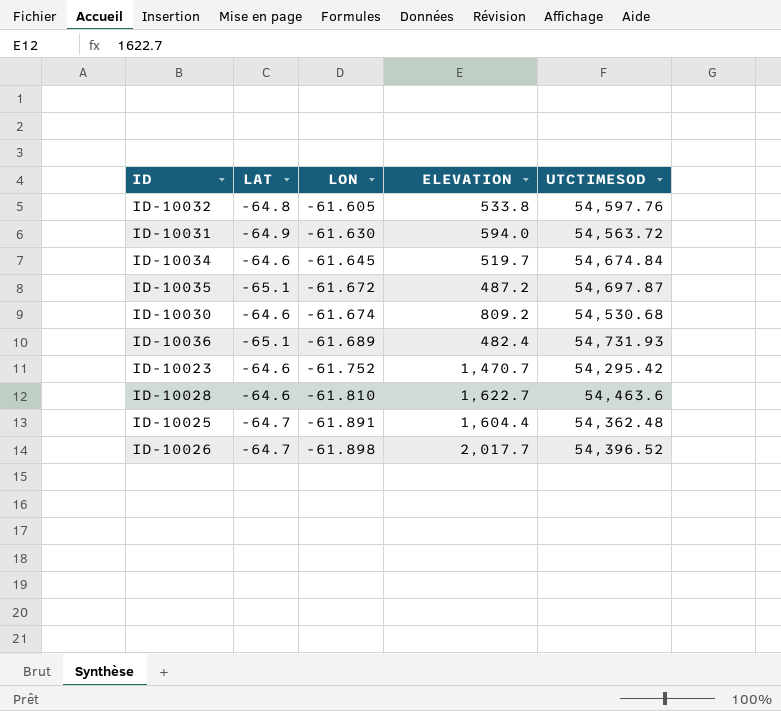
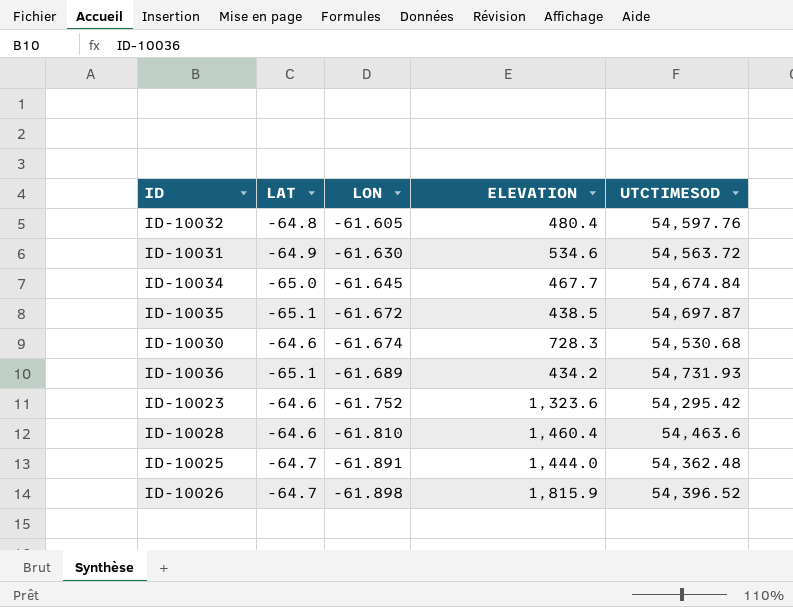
ID-10032 | ELEVATION: 533.8 -> 480.4
ID-10031 | ELEVATION: 594.0 -> 534.6
ID-10034 | LAT: -64.6 -> -65.0
ID-10034 | ELEVATION: 519.7 -> 467.7
ID-10035 | ELEVATION: 487.2 -> 438.5
ID-10030 | ELEVATION: 809.2 -> 728.3
ID-10036 | ELEVATION: 482.4 -> 434.2
ID-10023 | ELEVATION: 1,470.7 -> 1,323.6
ID-10028 | ELEVATION: 1,622.7 -> 1,460.4
ID-10025 | ELEVATION: 1,604.4 -> 1,444.0
ID-10026 | ELEVATION: 2,017.7 -> 1,815.9

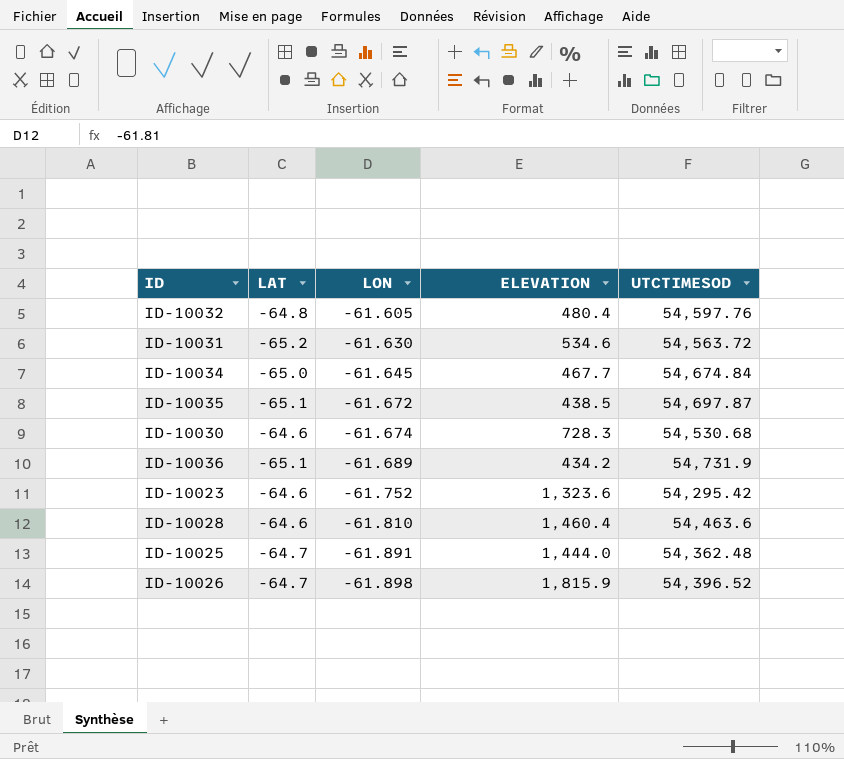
ID-10031 | LAT: -64.9 -> -65.2
ID-10036 | UTCTIMESOD: 54,731.93 -> 54,731.9

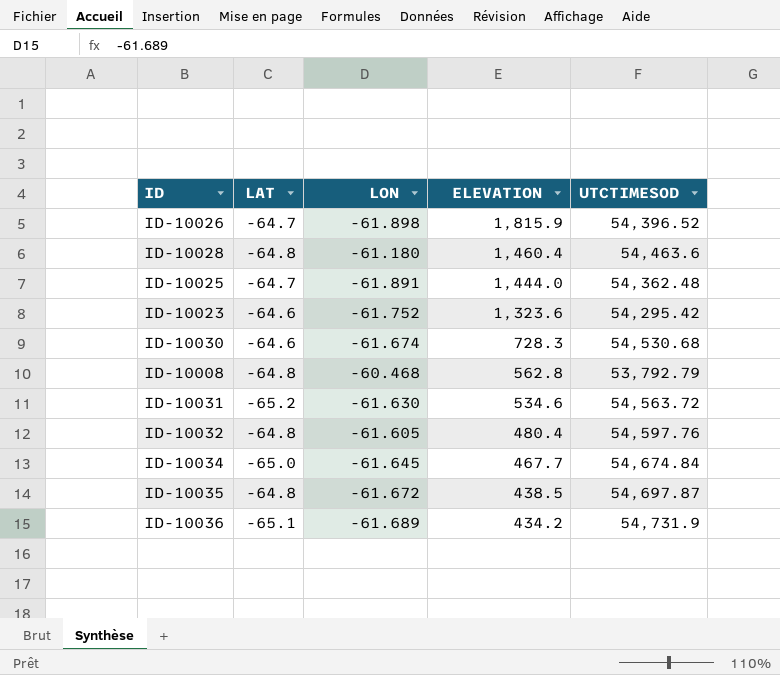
row order: LON descending -> ELEVATION descending
ID-10028 | LAT: -64.6 -> -64.8
ID-10028 | LON: -61.810 -> -61.180
row ID-10008: none -> -64.8 | -60.468 | 562.8 | 53,792.79
ID-10035 | LAT: -65.1 -> -64.8

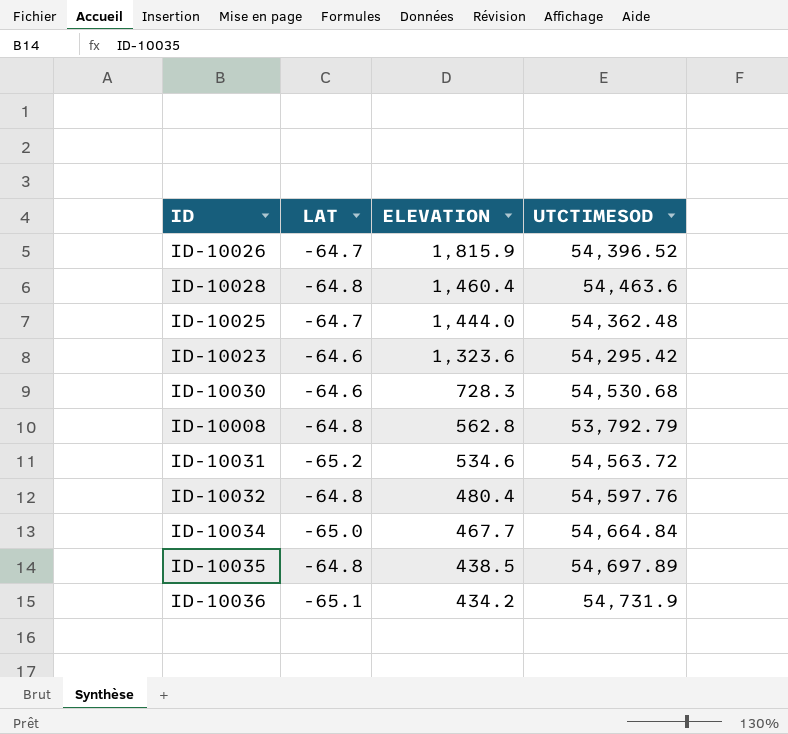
column LON | position: 3 -> none
ID-10034 | UTCTIMESOD: 54,674.84 -> 54,664.84
ID-10035 | UTCTIMESOD: 54,697.87 -> 54,697.89

